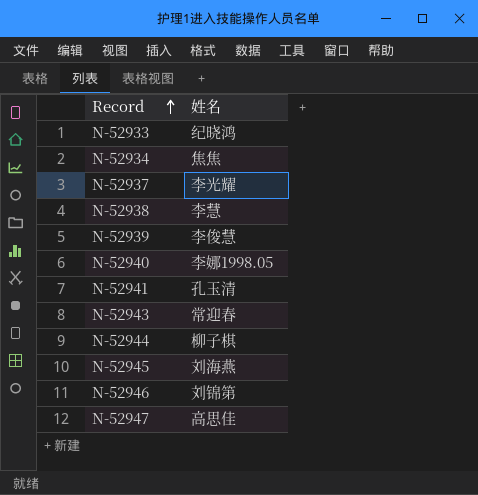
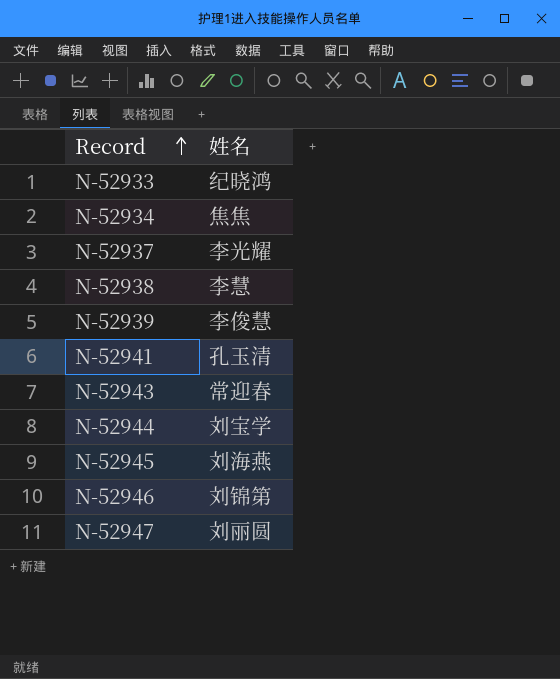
row N-52940: 李娜1998.05 -> none
N-52944 | 姓名: 柳子棋 -> 刘宝学
N-52947 | 姓名: 高思佳 -> 刘丽圆

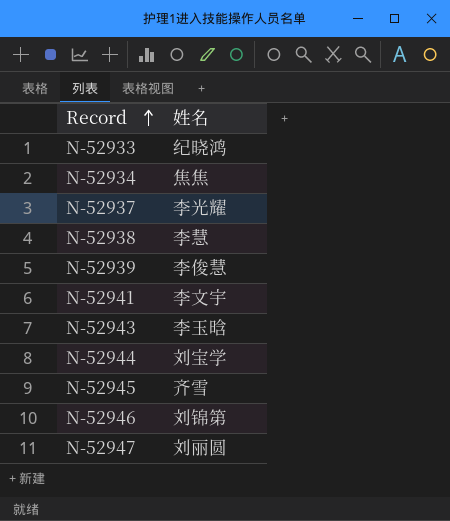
N-52941 | 姓名: 孔玉清 -> 李文宇
N-52943 | 姓名: 常迎春 -> 李玉晗
N-52945 | 姓名: 刘海燕 -> 齐雪

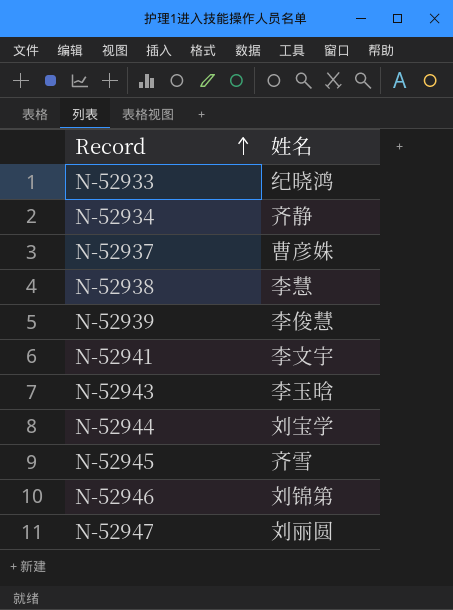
N-52934 | 姓名: 焦焦 -> 齐静
N-52937 | 姓名: 李光耀 -> 曹彦姝

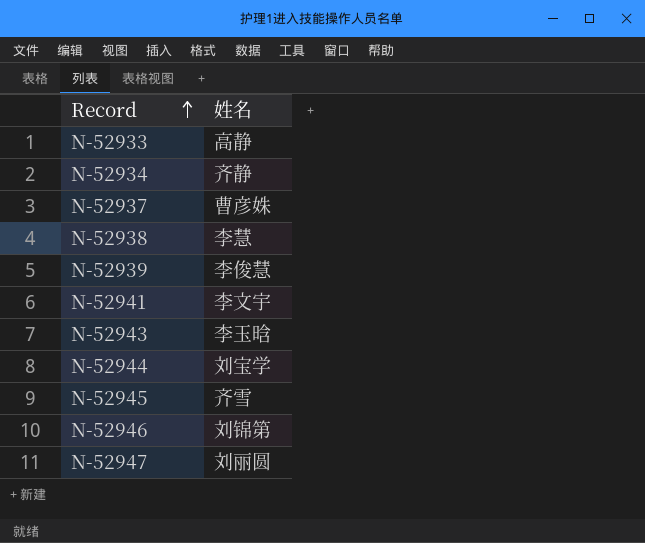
N-52933 | 姓名: 纪晓鸿 -> 高静

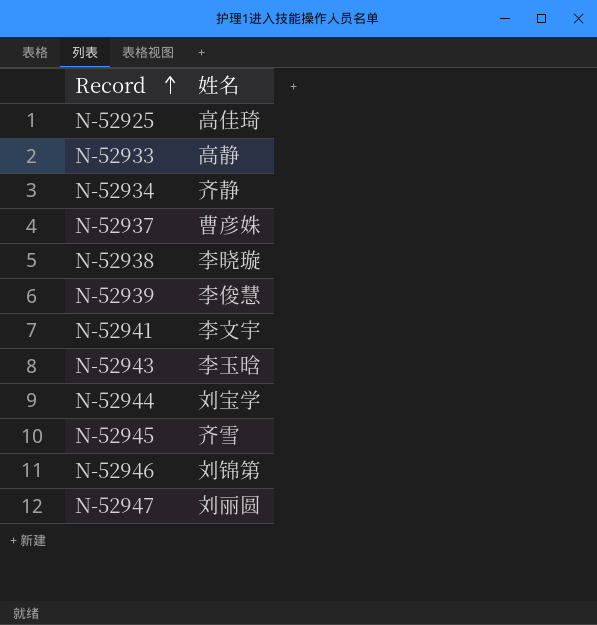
row N-52925: none -> 高佳琦
N-52938 | 姓名: 李慧 -> 李晓璇

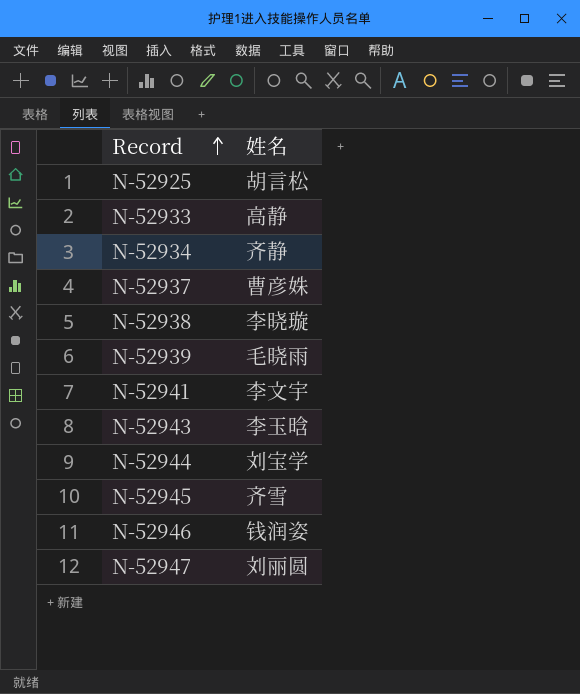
N-52925 | 姓名: 高佳琦 -> 胡言松
N-52939 | 姓名: 李俊慧 -> 毛晓雨
N-52946 | 姓名: 刘锦第 -> 钱润姿

